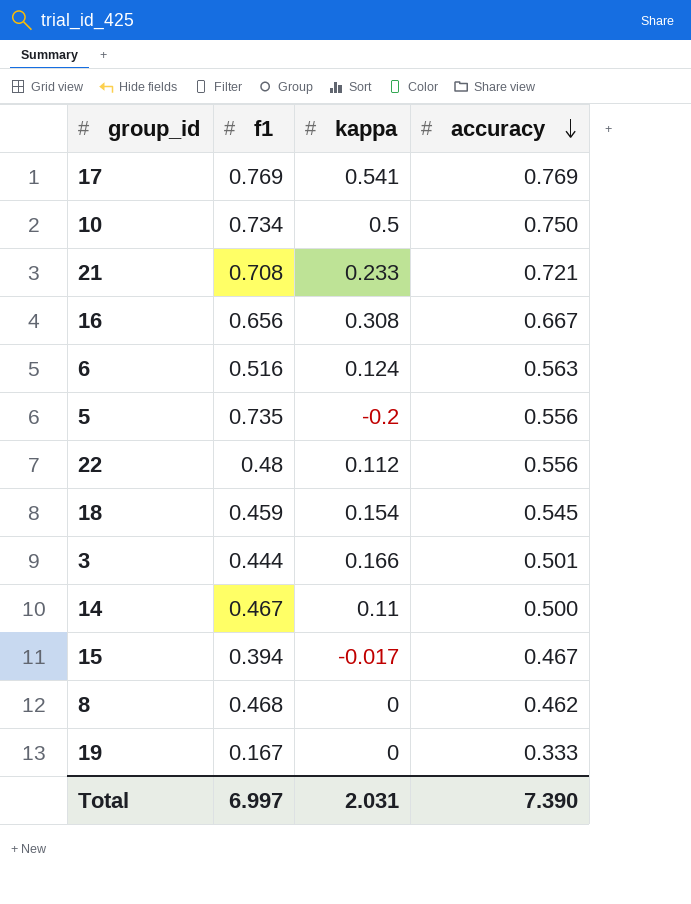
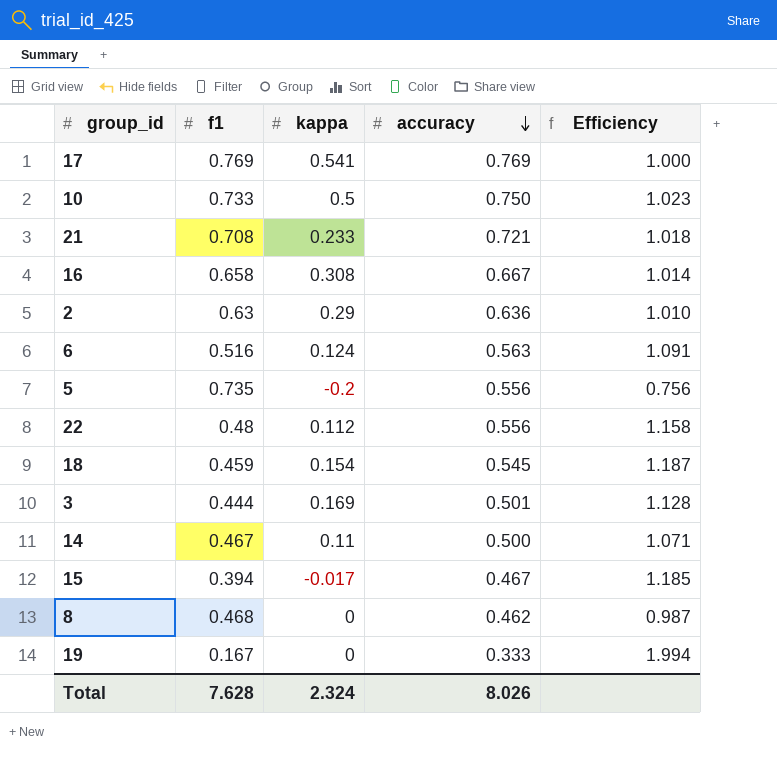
column Efficiency | formula: none -> [accuracy] / [f1]
10 | f1: 0.734 -> 0.733
16 | f1: 0.656 -> 0.658
row 2: none -> 0.63 | 0.29 | 0.636 | 1.010
3 | kappa: 0.166 -> 0.169
Total | f1: 6.997 -> 7.628
Total | kappa: 2.031 -> 2.324
Total | accuracy: 7.390 -> 8.026

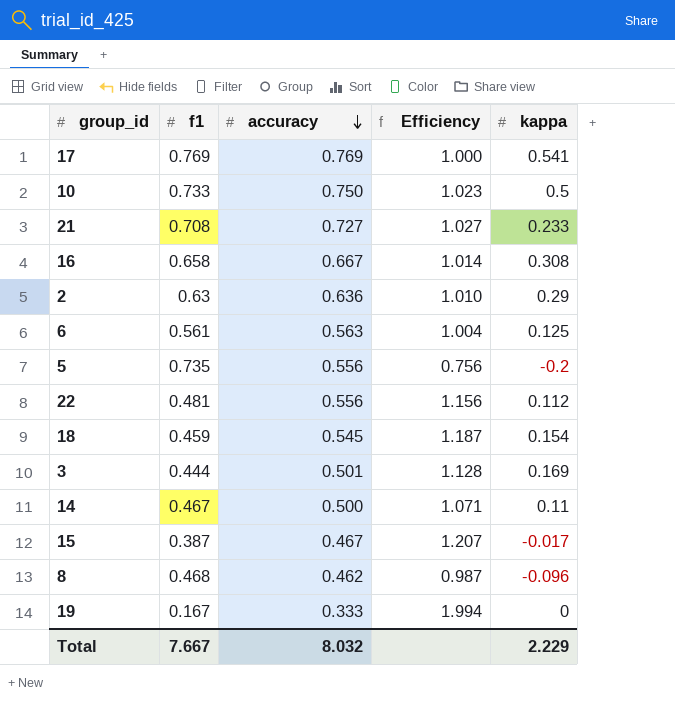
column kappa | position: 3 -> 5
21 | accuracy: 0.721 -> 0.727
21 | Efficiency: 1.018 -> 1.027
6 | f1: 0.516 -> 0.561
6 | Efficiency: 1.091 -> 1.004
6 | kappa: 0.124 -> 0.125
22 | f1: 0.48 -> 0.481
22 | Efficiency: 1.158 -> 1.156
15 | f1: 0.394 -> 0.387
15 | Efficiency: 1.185 -> 1.207
8 | kappa: 0 -> -0.096
Total | f1: 7.628 -> 7.667
Total | accuracy: 8.026 -> 8.032
Total | kappa: 2.324 -> 2.229

